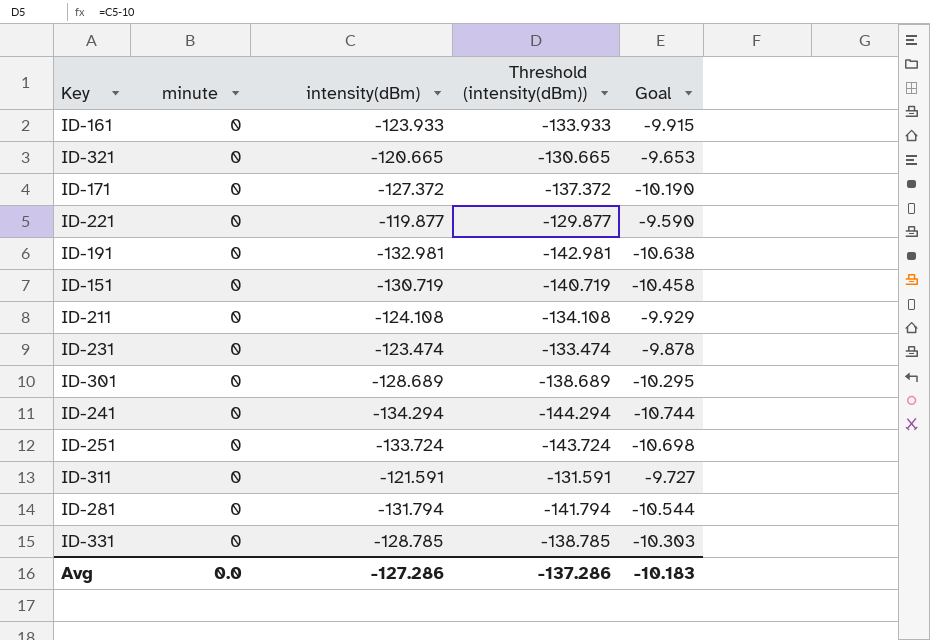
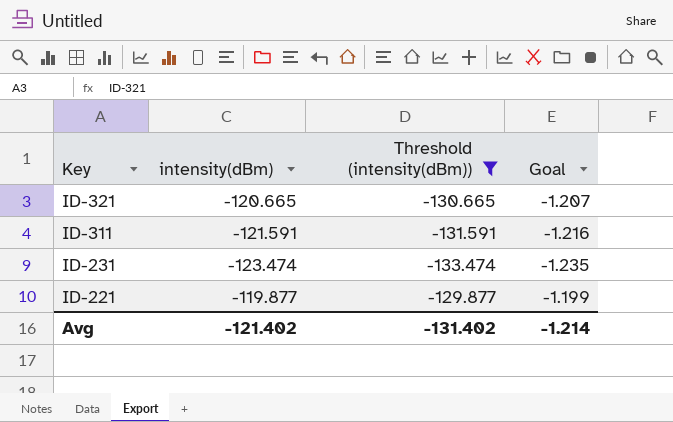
filter: none -> Threshold (intensity(dBm)) >= -133.474
row order: none -> Key descending
column minute | position: 2 -> none
column Goal | formula: [intensity(dBm)] * 0.08 -> [intensity(dBm)] * 0.01
Avg | intensity(dBm): -127.286 -> -121.402
Avg | Threshold (intensity(dBm)): -137.286 -> -131.402
Avg | Goal: -10.183 -> -1.214

